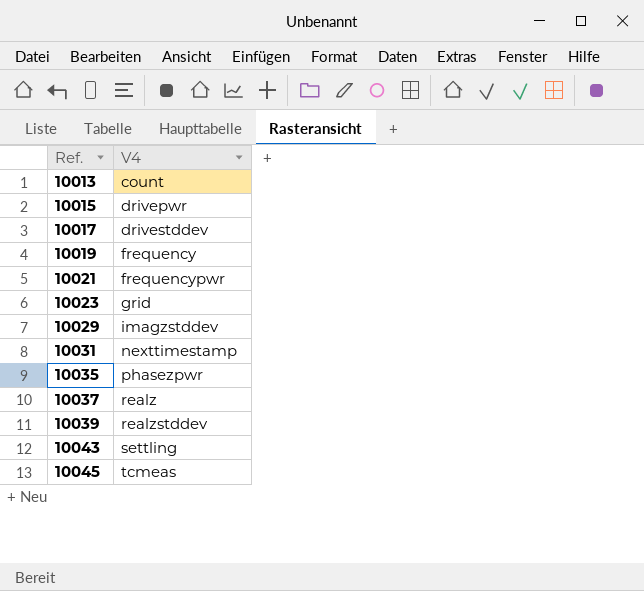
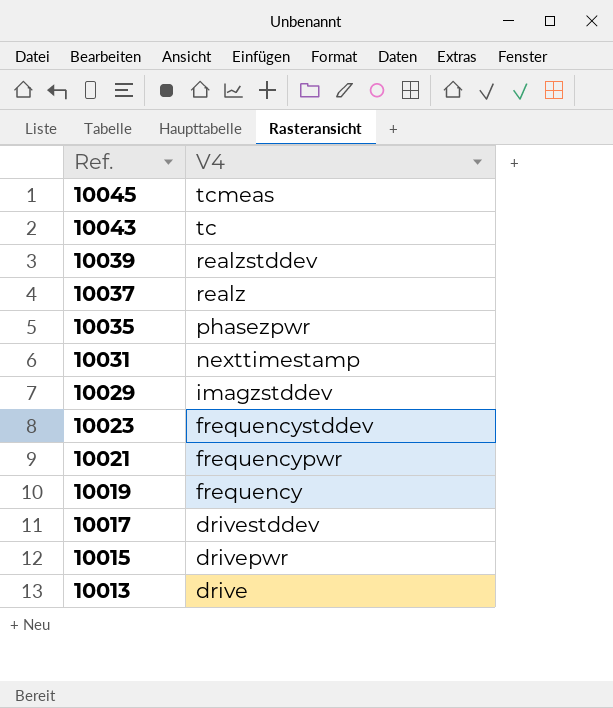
row order: Ref. ascending -> Ref. descending
10043 | V4: settling -> tc
10023 | V4: grid -> frequencystddev
10013 | V4: count -> drive

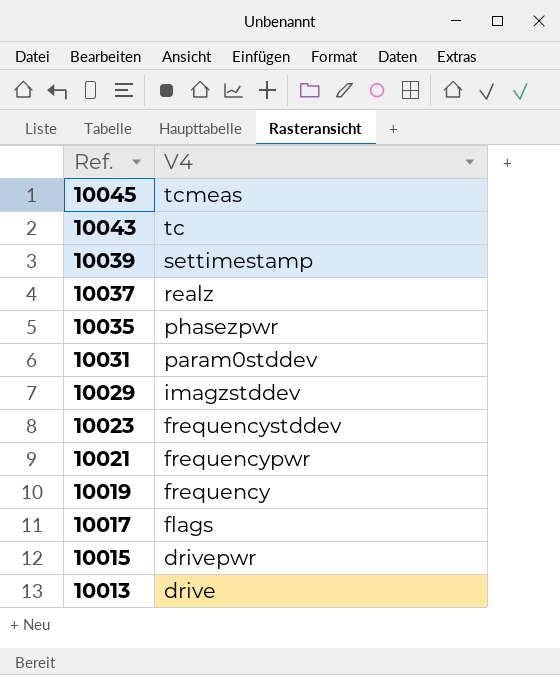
10039 | V4: realzstddev -> settimestamp
10031 | V4: nexttimestamp -> param0stddev
10017 | V4: drivestddev -> flags

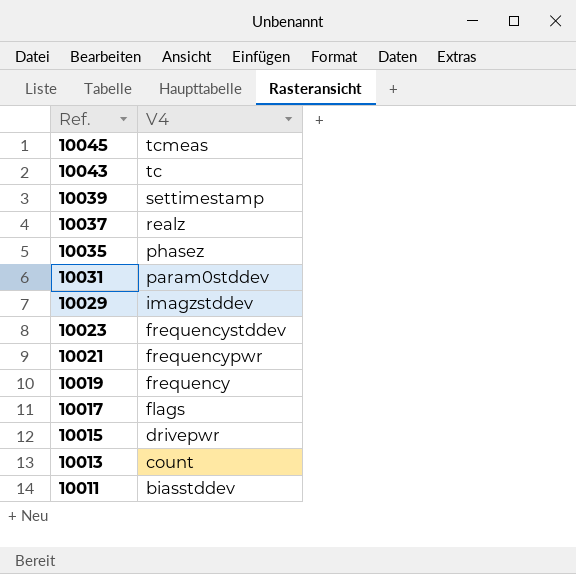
10035 | V4: phasezpwr -> phasez
10013 | V4: drive -> count
row 10011: none -> biasstddev

